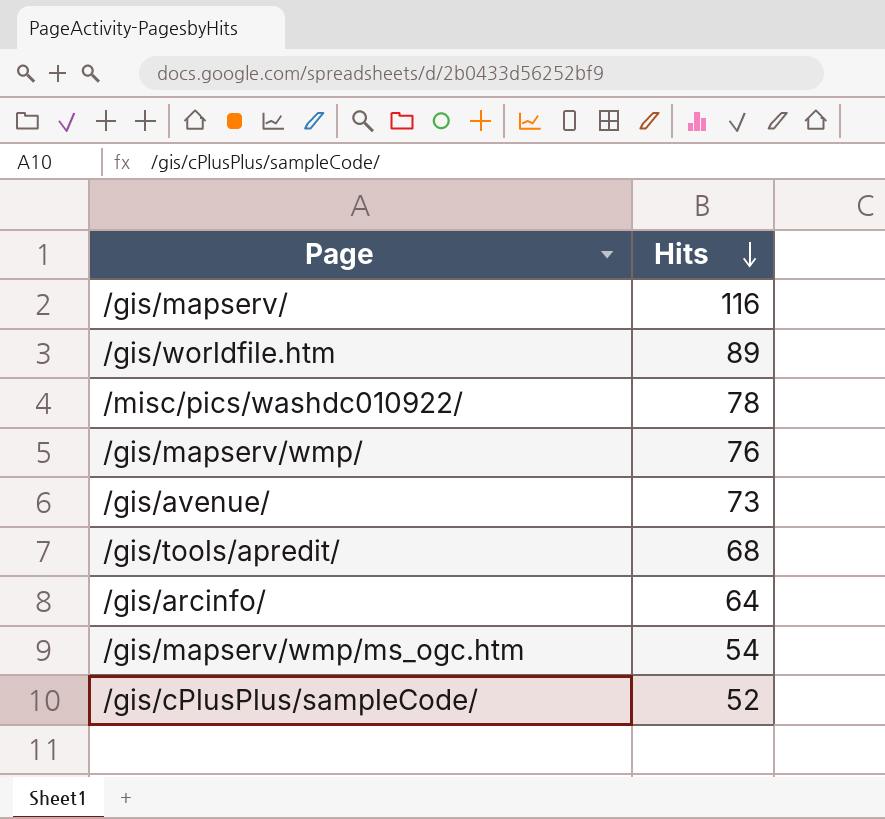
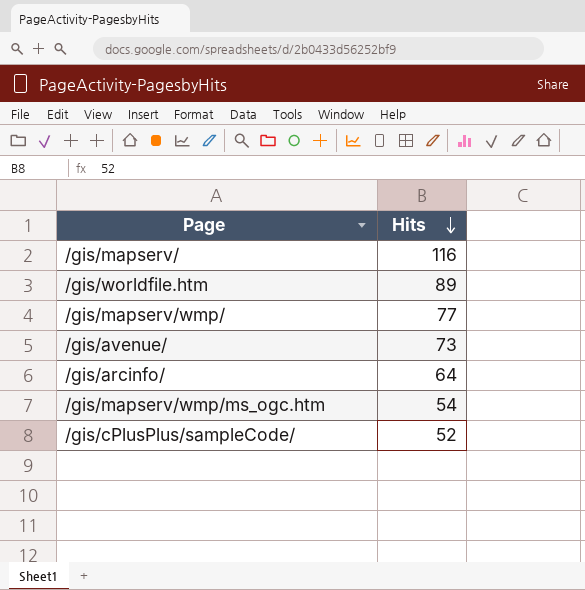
row /misc/pics/washdc010922/: 78 -> none
row /gis/tools/apredit/: 68 -> none
/gis/mapserv/wmp/ | Hits: 76 -> 77

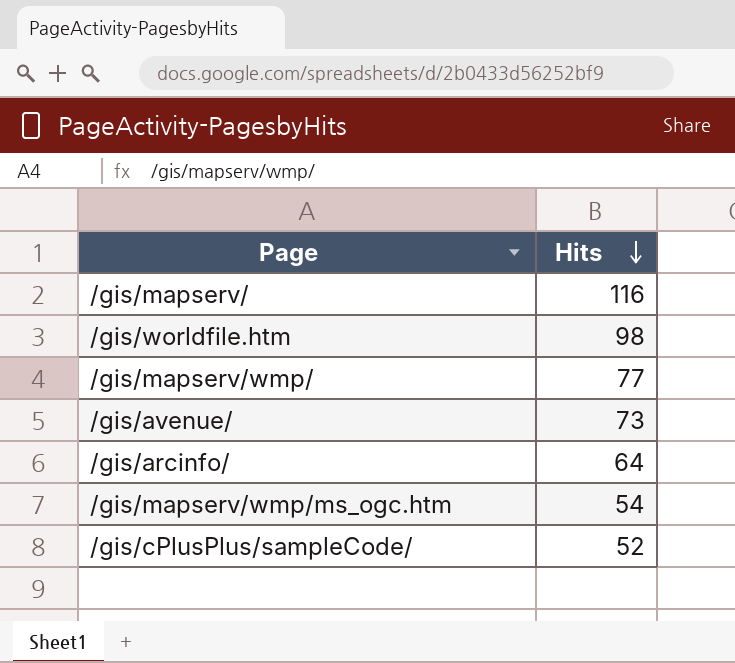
/gis/worldfile.htm | Hits: 89 -> 98

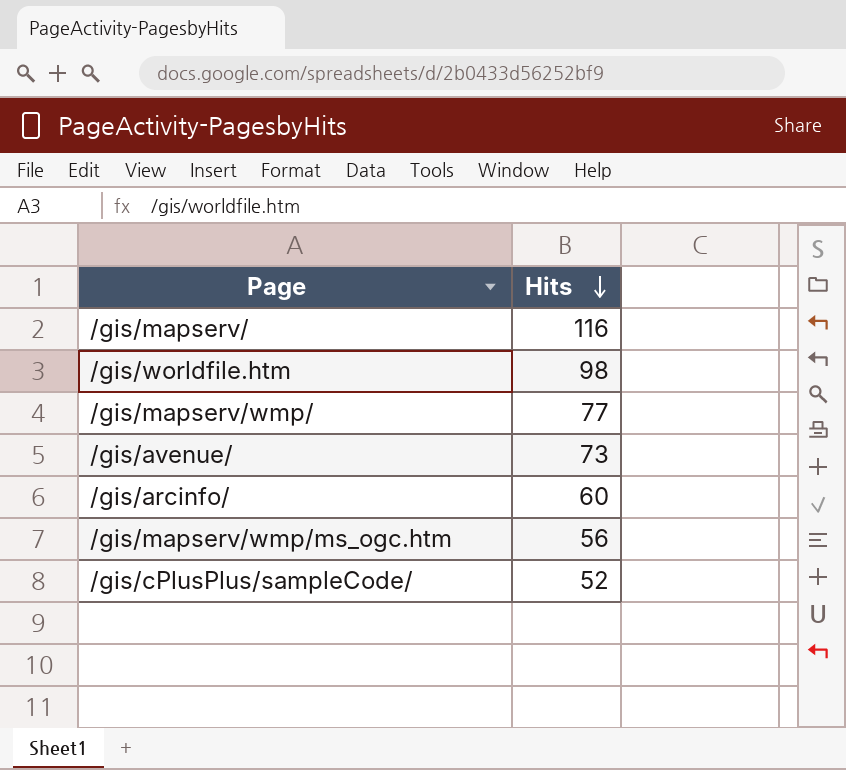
/gis/arcinfo/ | Hits: 64 -> 60
/gis/mapserv/wmp/ms_ogc.htm | Hits: 54 -> 56

